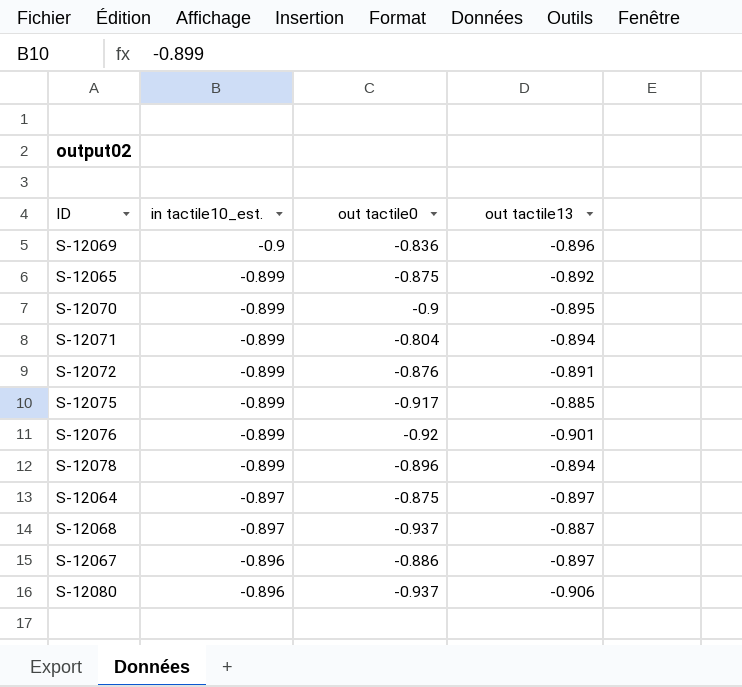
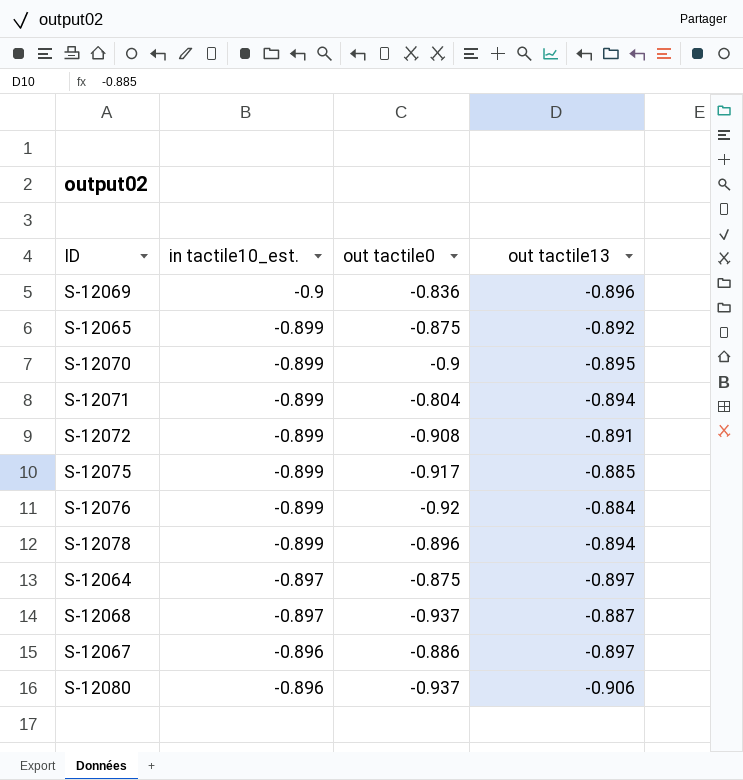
S-12072 | out tactile0: -0.876 -> -0.908
S-12076 | out tactile13: -0.901 -> -0.884

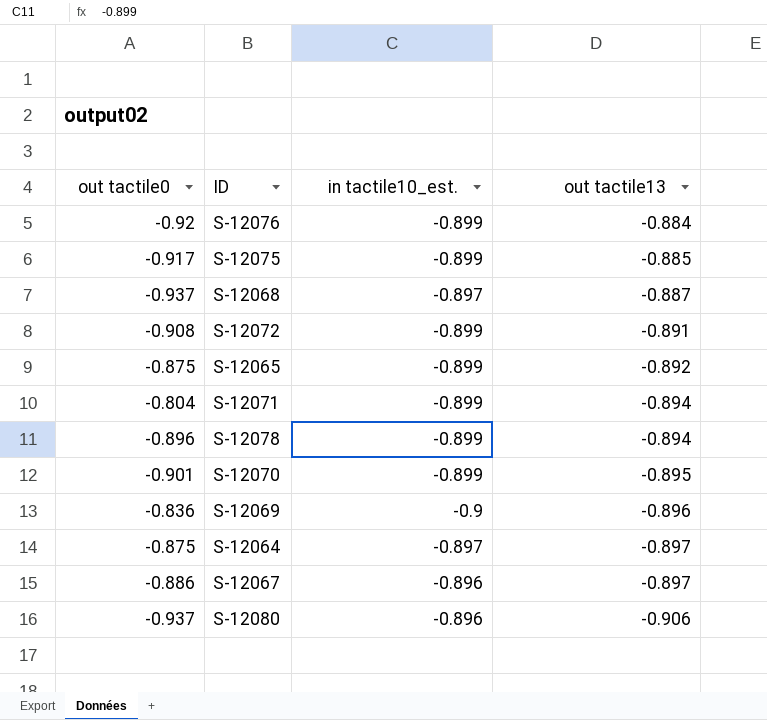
row order: in tactile10_est. ascending -> out tactile13 descending
column out tactile0 | position: 3 -> 1
S-12070 | out tactile0: -0.9 -> -0.901

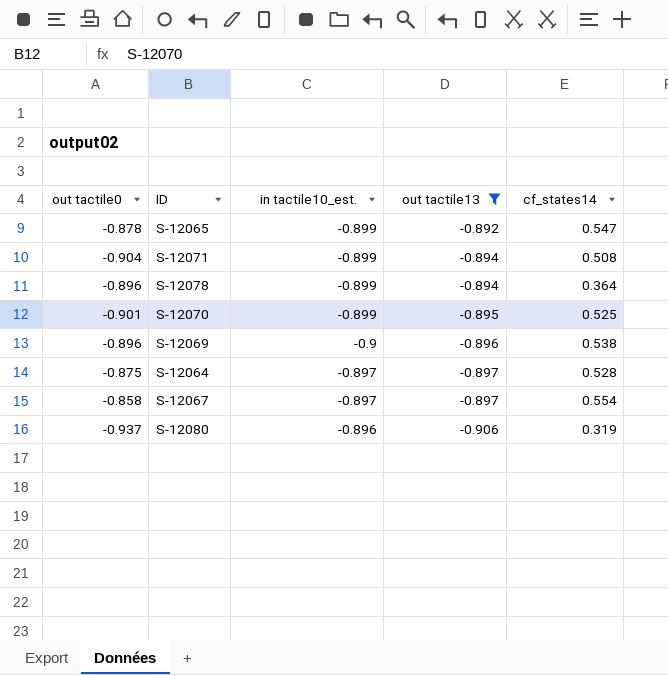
filter: none -> out tactile13 <= -0.892
column cf_states14 | position: none -> 5
S-12065 | out tactile0: -0.875 -> -0.878
S-12071 | out tactile0: -0.804 -> -0.904
S-12069 | out tactile0: -0.836 -> -0.896
S-12067 | out tactile0: -0.886 -> -0.858
S-12067 | in tactile10_est.: -0.896 -> -0.897

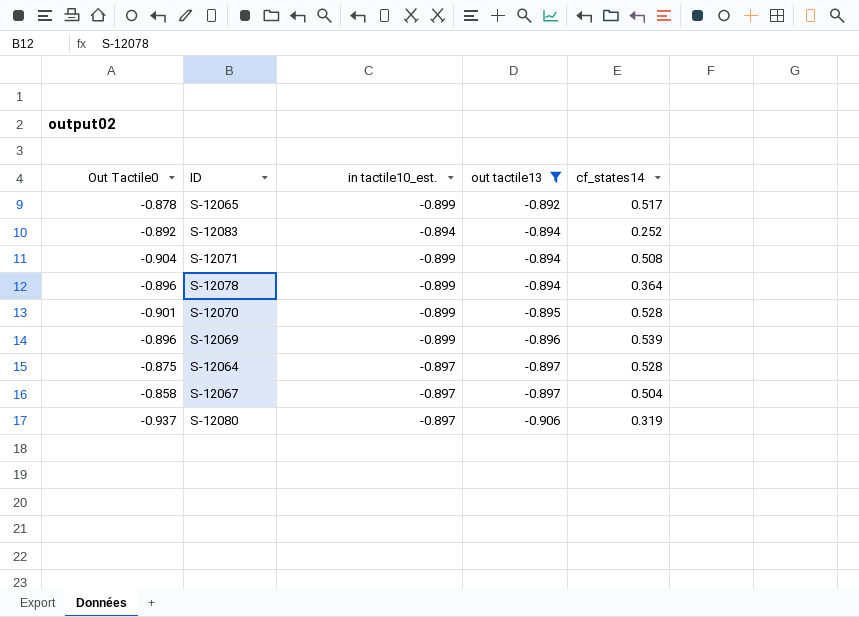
column name: out tactile0 -> Out Tactile0
S-12065 | cf_states14: 0.547 -> 0.517
row S-12083: none -> -0.892 | -0.894 | -0.894 | 0.252
S-12070 | cf_states14: 0.525 -> 0.528
S-12069 | in tactile10_est.: -0.9 -> -0.899
S-12069 | cf_states14: 0.538 -> 0.539
S-12067 | cf_states14: 0.554 -> 0.504
S-12080 | in tactile10_est.: -0.896 -> -0.897

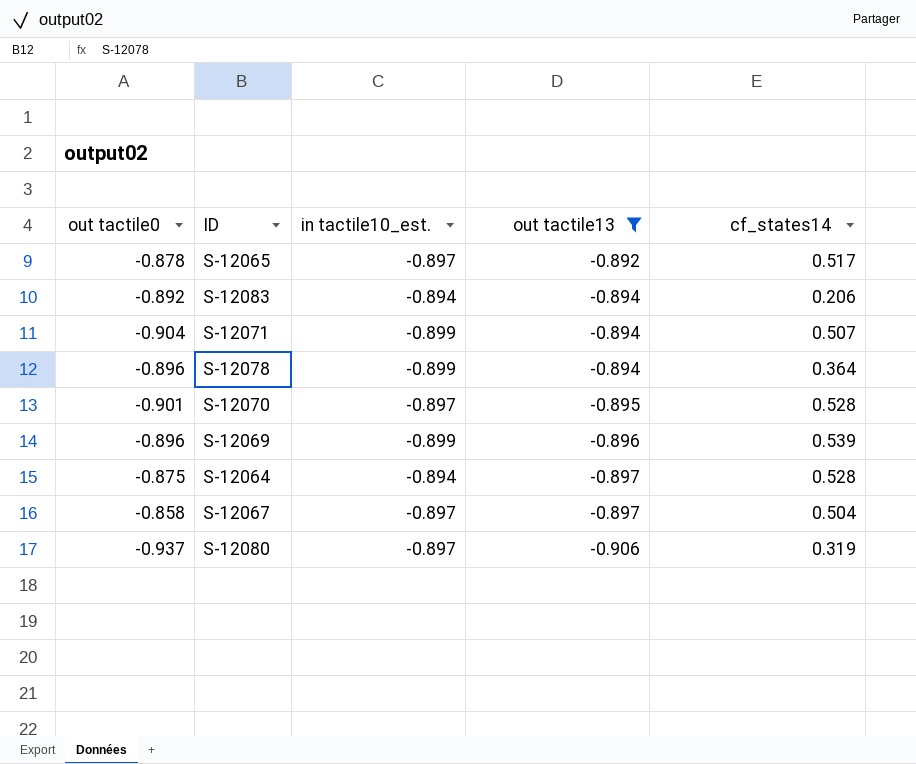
column name: Out Tactile0 -> out tactile0
S-12065 | in tactile10_est.: -0.899 -> -0.897
S-12083 | cf_states14: 0.252 -> 0.206
S-12071 | cf_states14: 0.508 -> 0.507
S-12070 | in tactile10_est.: -0.899 -> -0.897
S-12064 | in tactile10_est.: -0.897 -> -0.894

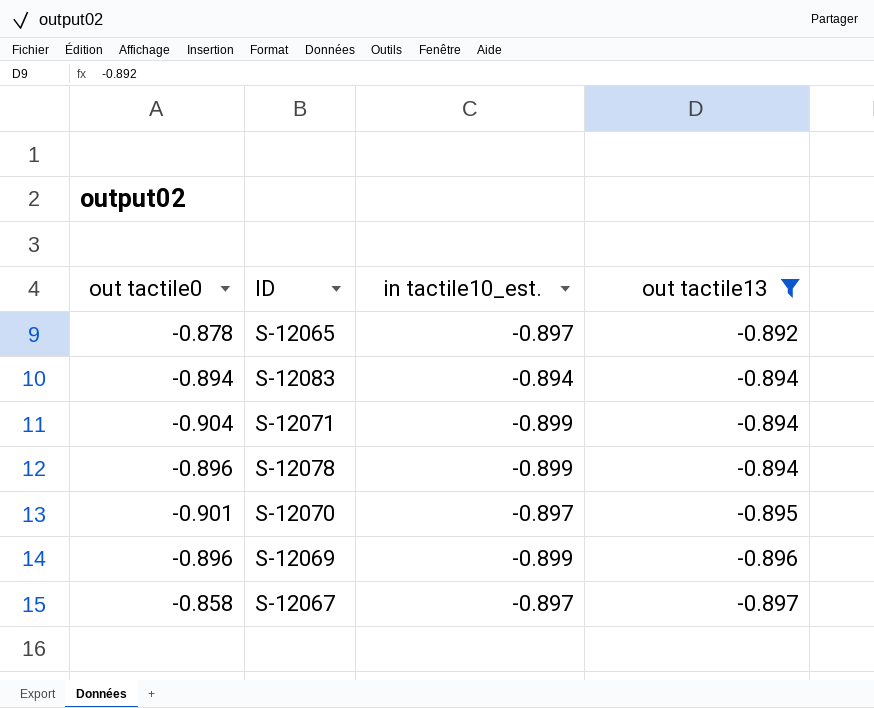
column cf_states14 | position: 5 -> none
row S-12064: -0.875 | -0.894 | -0.897 | 0.528 -> none
row S-12080: -0.937 | -0.897 | -0.906 | 0.319 -> none
S-12083 | out tactile0: -0.892 -> -0.894

